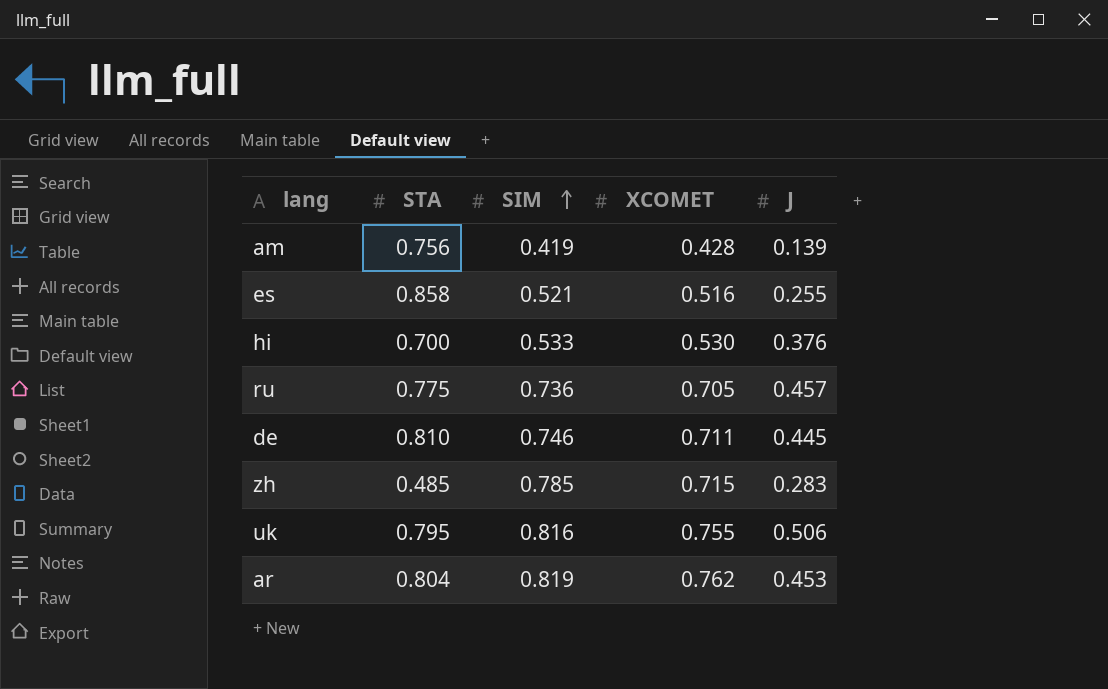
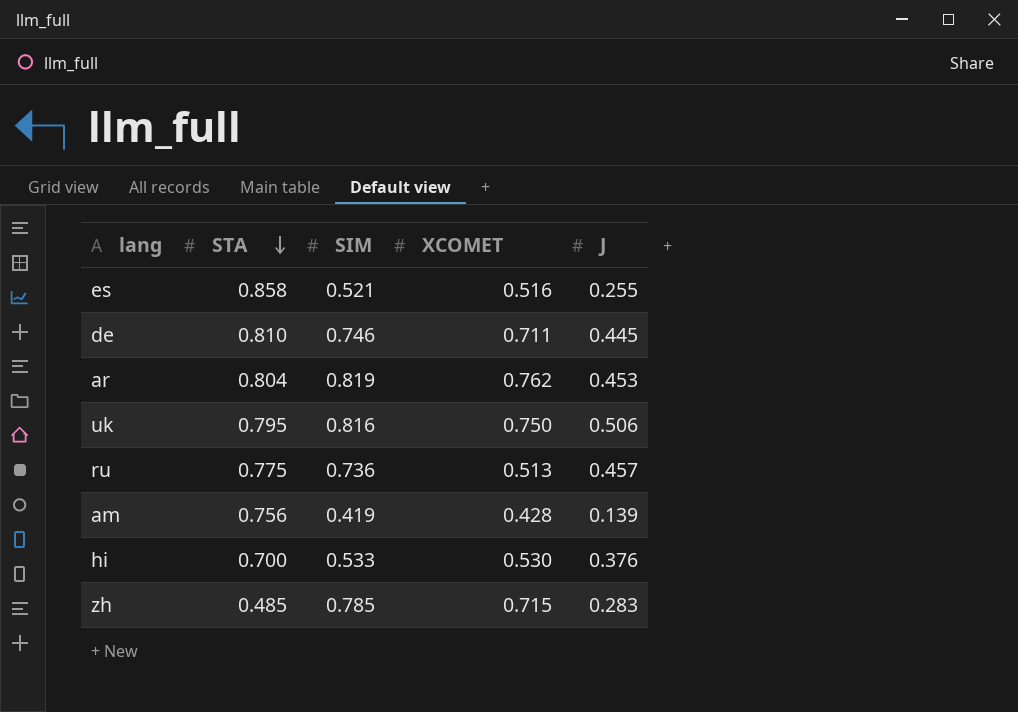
row order: SIM ascending -> STA descending
uk | XCOMET: 0.755 -> 0.750
ru | XCOMET: 0.705 -> 0.513

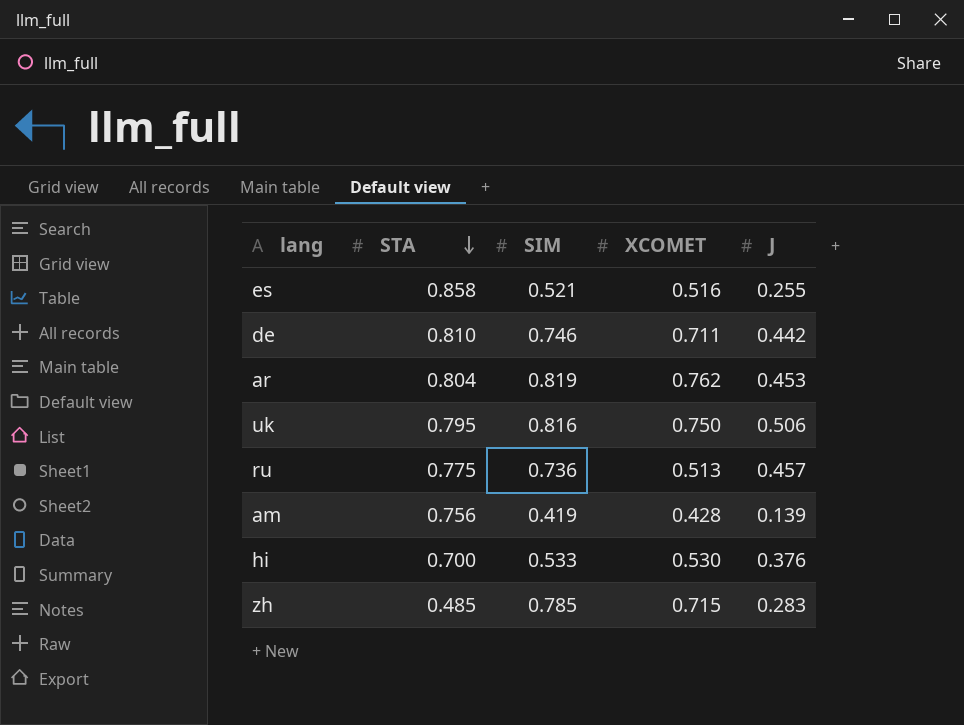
de | J: 0.445 -> 0.442

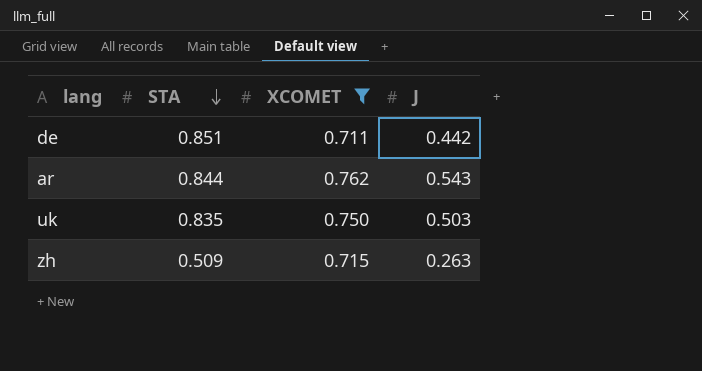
filter: none -> XCOMET >= 0.711
column SIM | position: 3 -> none
de | STA: 0.810 -> 0.851
ar | STA: 0.804 -> 0.844
ar | J: 0.453 -> 0.543
uk | STA: 0.795 -> 0.835
uk | J: 0.506 -> 0.503
zh | STA: 0.485 -> 0.509
zh | J: 0.283 -> 0.263

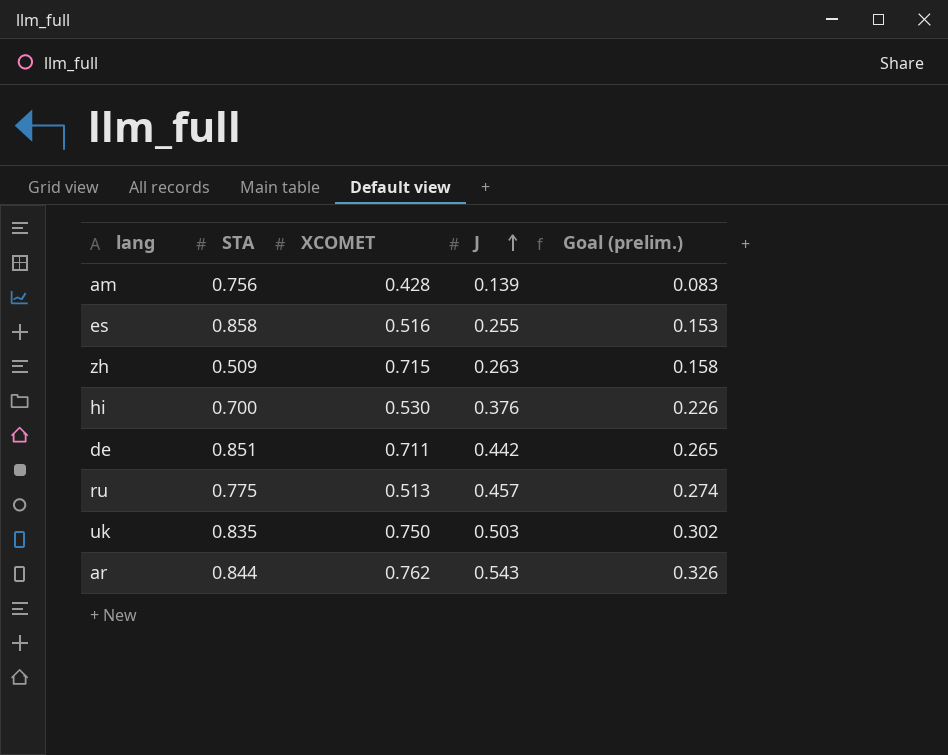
filter: XCOMET >= 0.711 -> none
row order: STA descending -> J ascending
column Goal (prelim.) | formula: none -> [J] * 0.6

